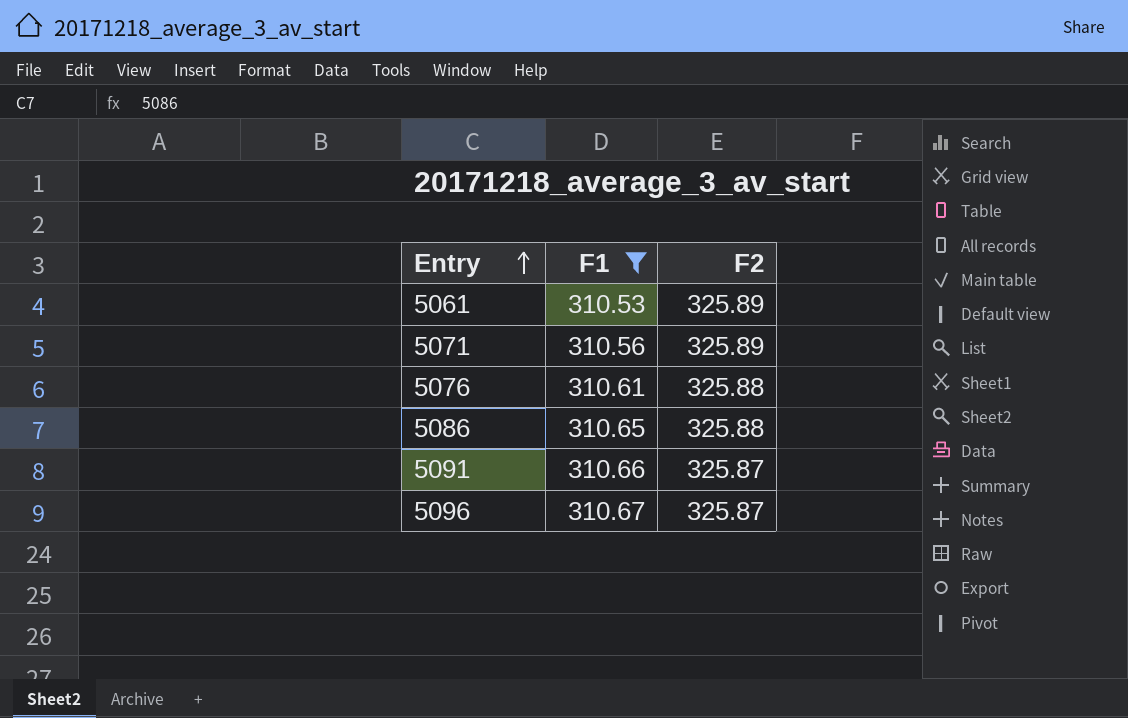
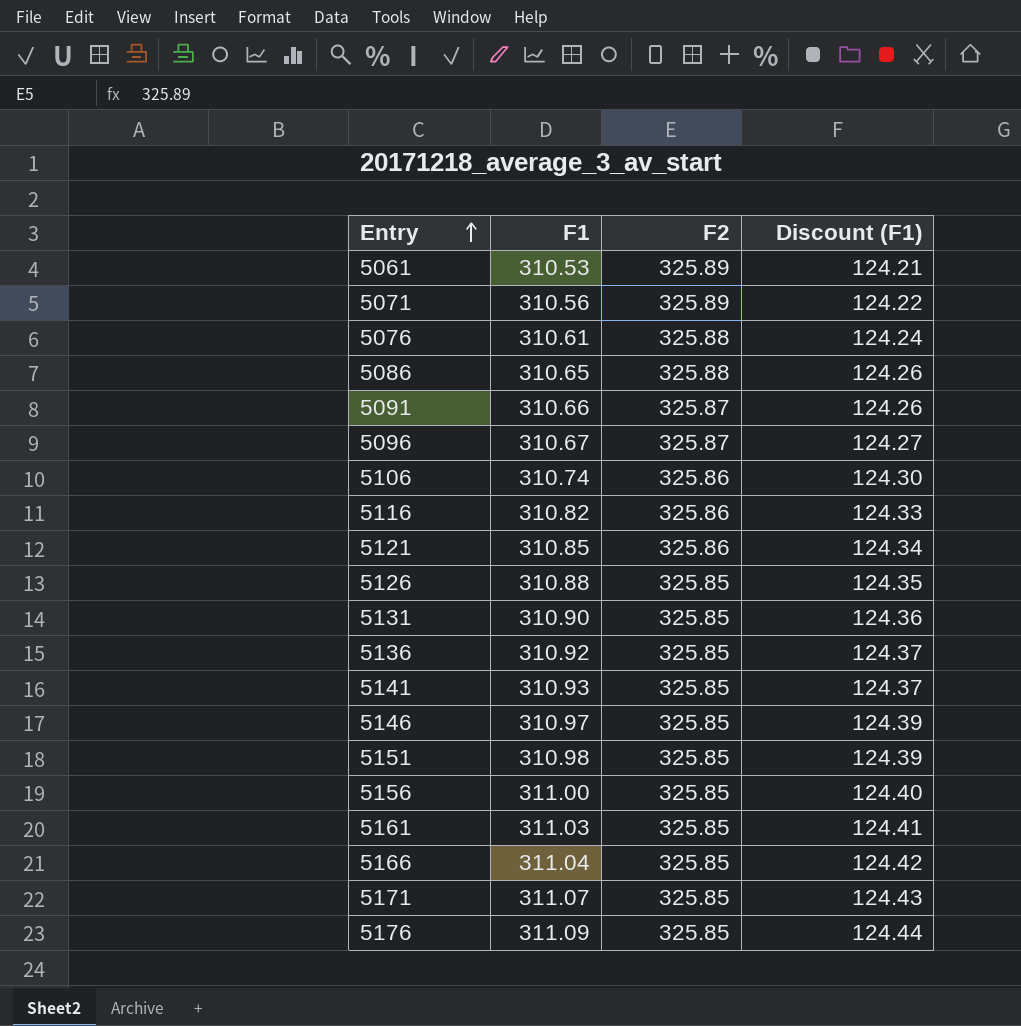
filter: F1 <= 310.67 -> none
column Discount (F1) | formula: none -> [F1] * 0.4

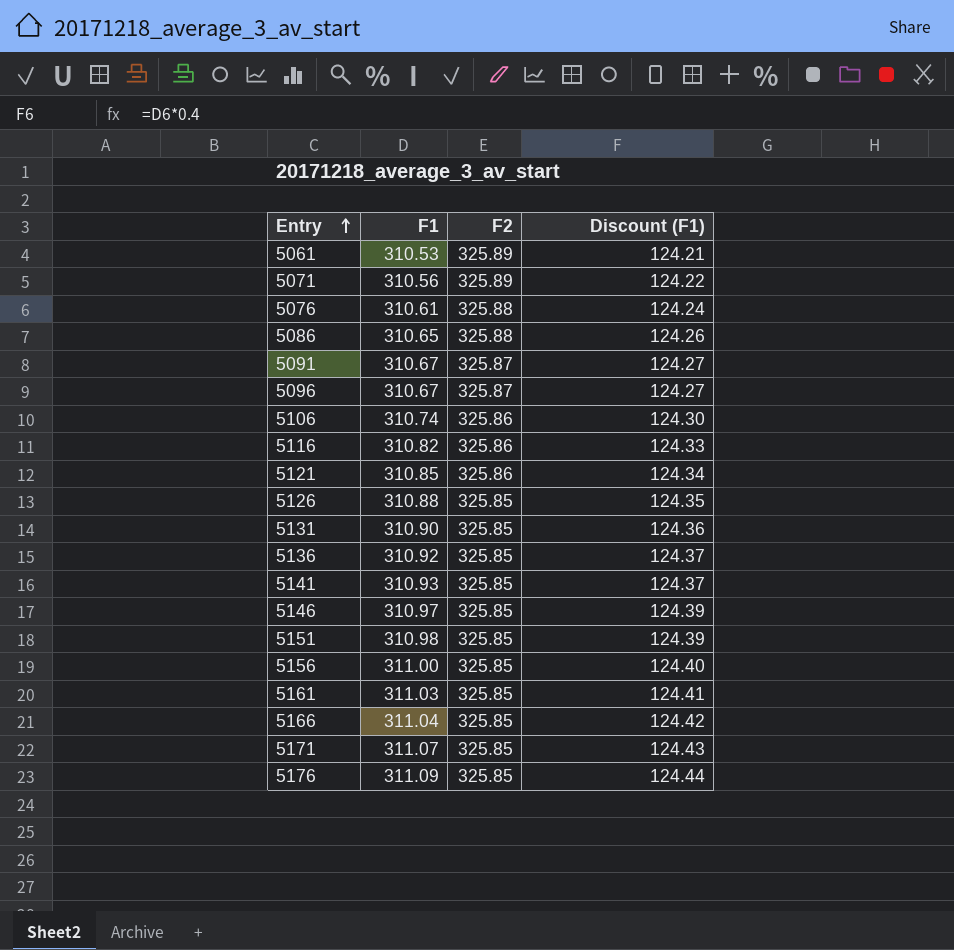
5091 | F1: 310.66 -> 310.67
5091 | Discount (F1): 124.26 -> 124.27

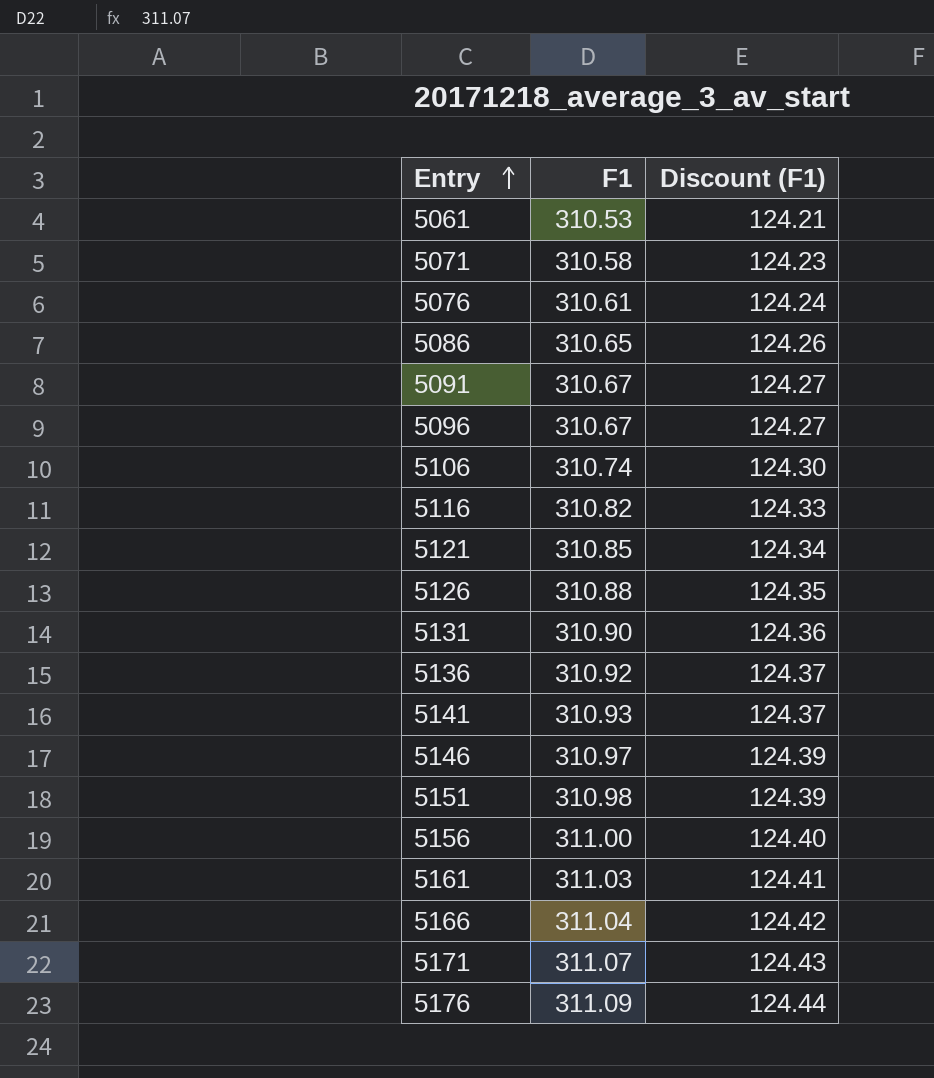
column F2 | position: 3 -> none
5071 | F1: 310.56 -> 310.58
5071 | Discount (F1): 124.22 -> 124.23

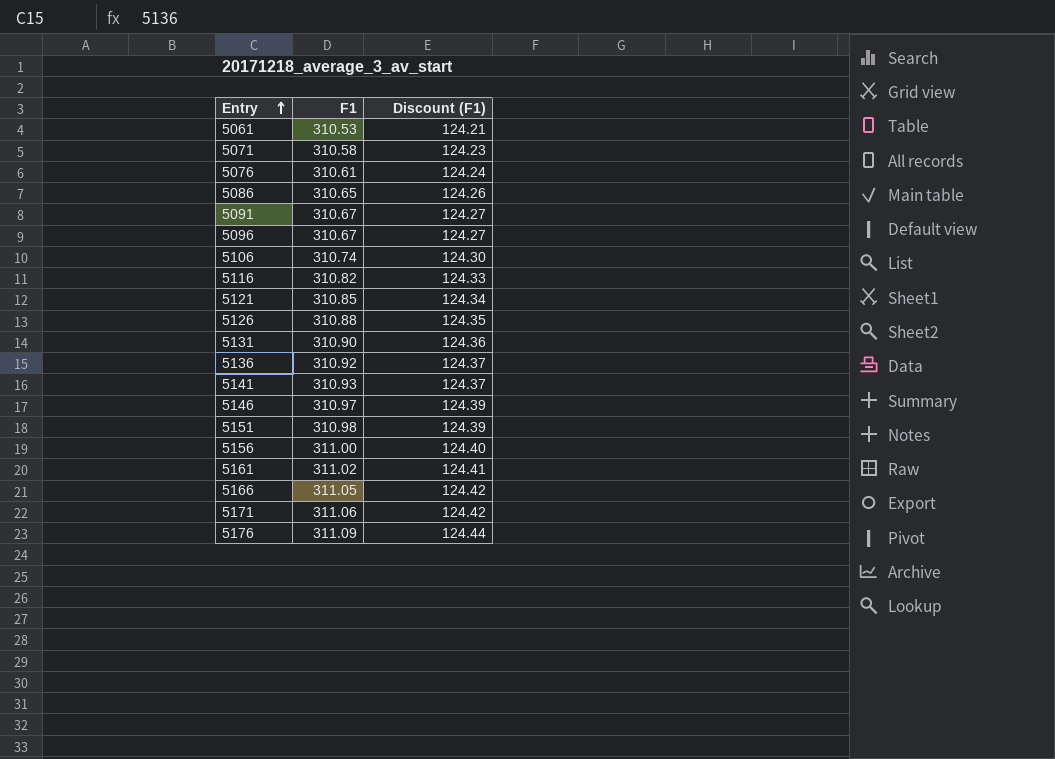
5161 | F1: 311.03 -> 311.02
5166 | F1: 311.04 -> 311.05
5171 | F1: 311.07 -> 311.06
5171 | Discount (F1): 124.43 -> 124.42

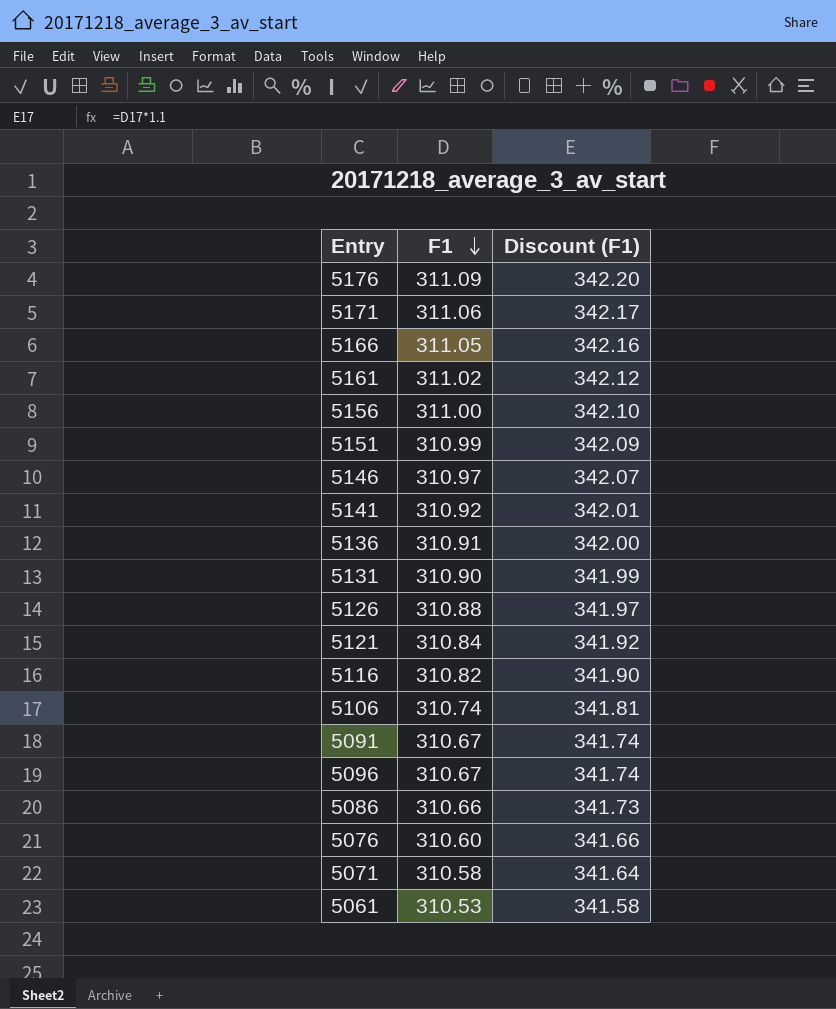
row order: Entry ascending -> F1 descending
column Discount (F1) | formula: [F1] * 0.4 -> [F1] * 1.1
5151 | F1: 310.98 -> 310.99
5141 | F1: 310.93 -> 310.92
5136 | F1: 310.92 -> 310.91
5121 | F1: 310.85 -> 310.84
5086 | F1: 310.65 -> 310.66
5076 | F1: 310.61 -> 310.60

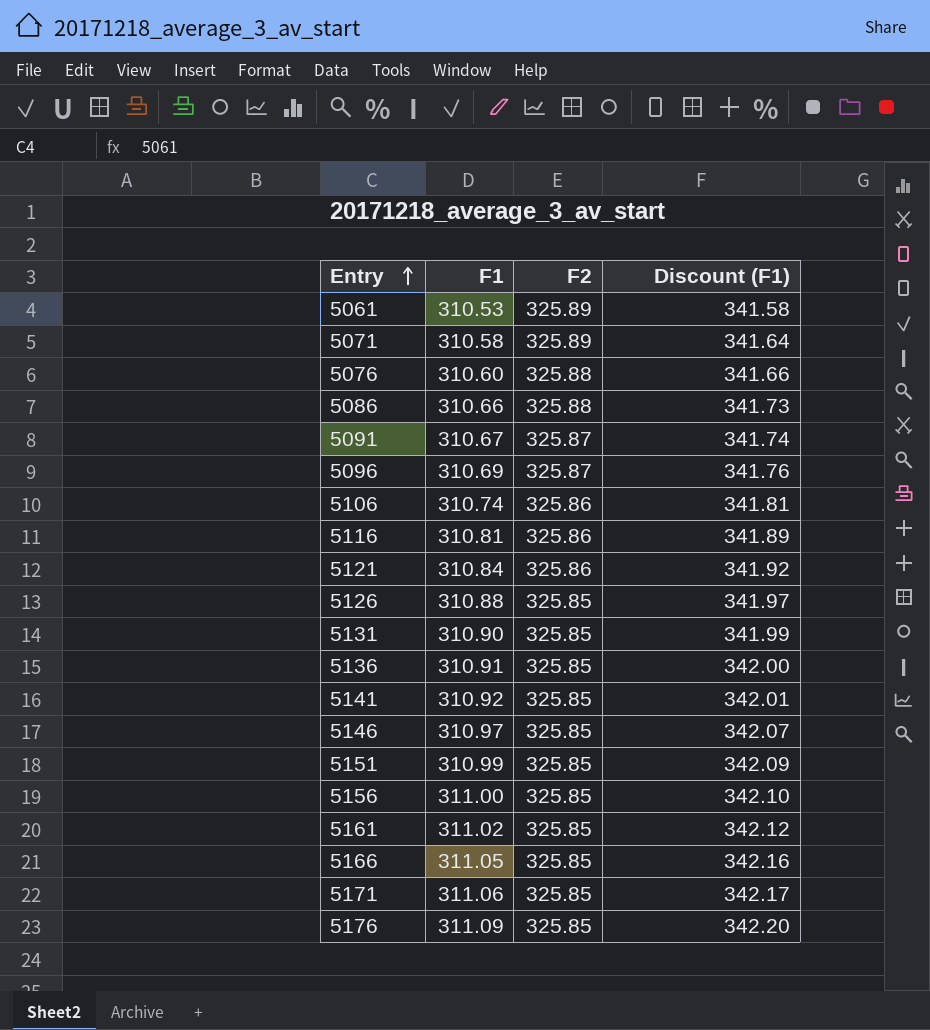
row order: F1 descending -> Entry ascending
column F2 | position: none -> 3
5096 | F1: 310.67 -> 310.69
5096 | Discount (F1): 341.74 -> 341.76
5116 | F1: 310.82 -> 310.81
5116 | Discount (F1): 341.90 -> 341.89

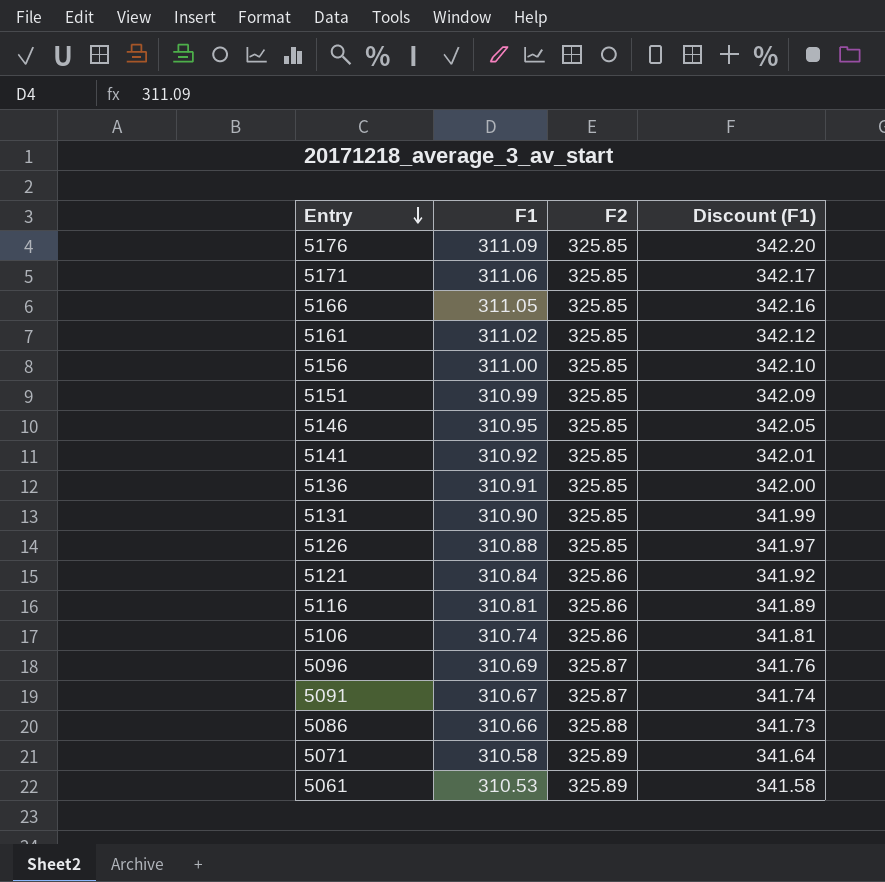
row order: Entry ascending -> Entry descending
row 5076: 310.60 | 325.88 | 341.66 -> none
5146 | F1: 310.97 -> 310.95
5146 | Discount (F1): 342.07 -> 342.05

